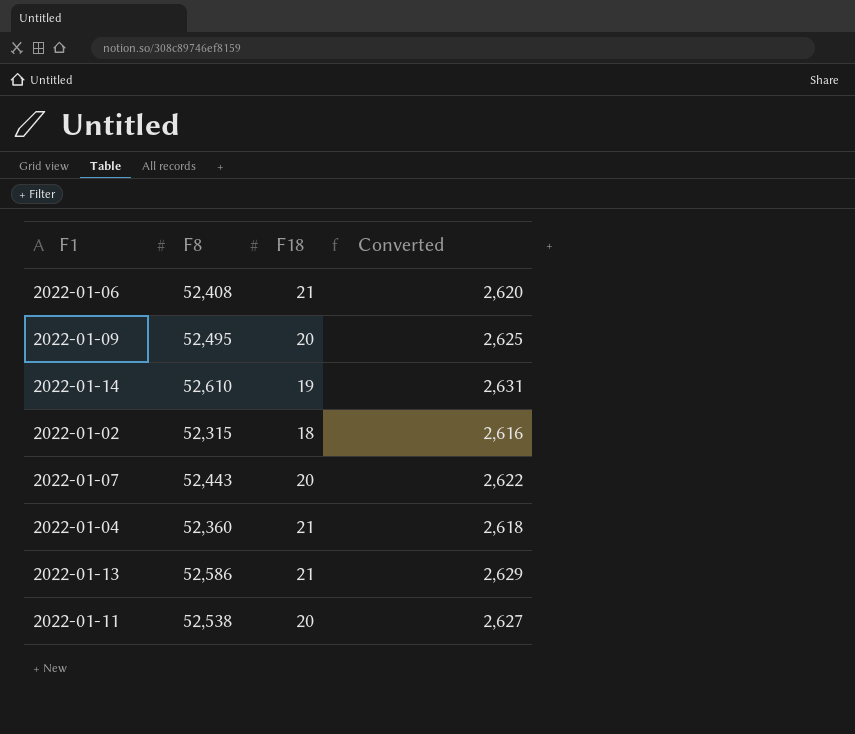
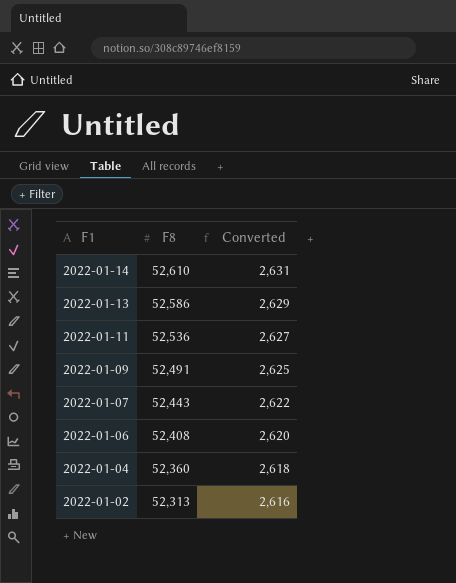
row order: none -> F1 descending
column F18 | position: 3 -> none
2022-01-11 | F8: 52,538 -> 52,536
2022-01-09 | F8: 52,495 -> 52,491
2022-01-02 | F8: 52,315 -> 52,313

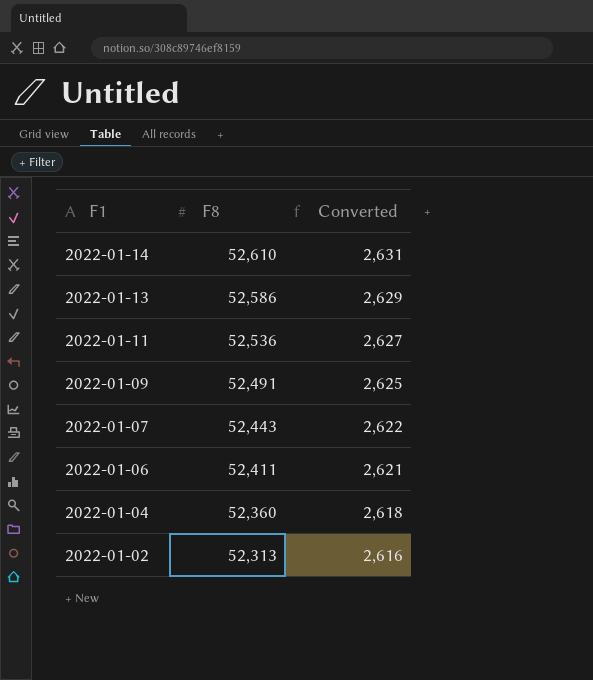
2022-01-06 | F8: 52,408 -> 52,411
2022-01-06 | Converted: 2,620 -> 2,621

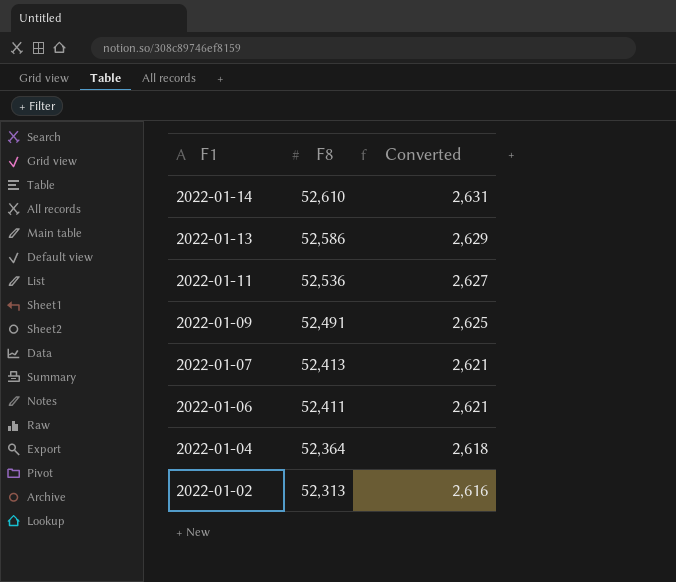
2022-01-07 | F8: 52,443 -> 52,413
2022-01-07 | Converted: 2,622 -> 2,621
2022-01-04 | F8: 52,360 -> 52,364

